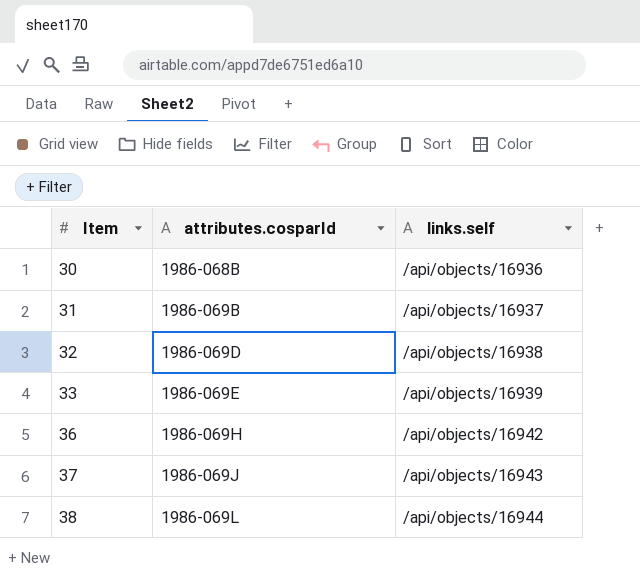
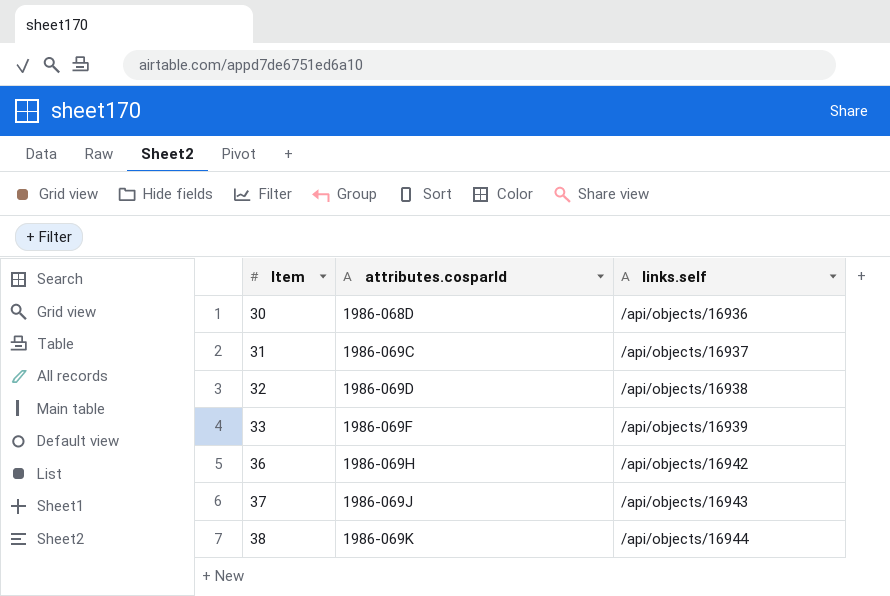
30 | attributes.cosparId: 1986-068B -> 1986-068D
31 | attributes.cosparId: 1986-069B -> 1986-069C
33 | attributes.cosparId: 1986-069E -> 1986-069F
38 | attributes.cosparId: 1986-069L -> 1986-069K

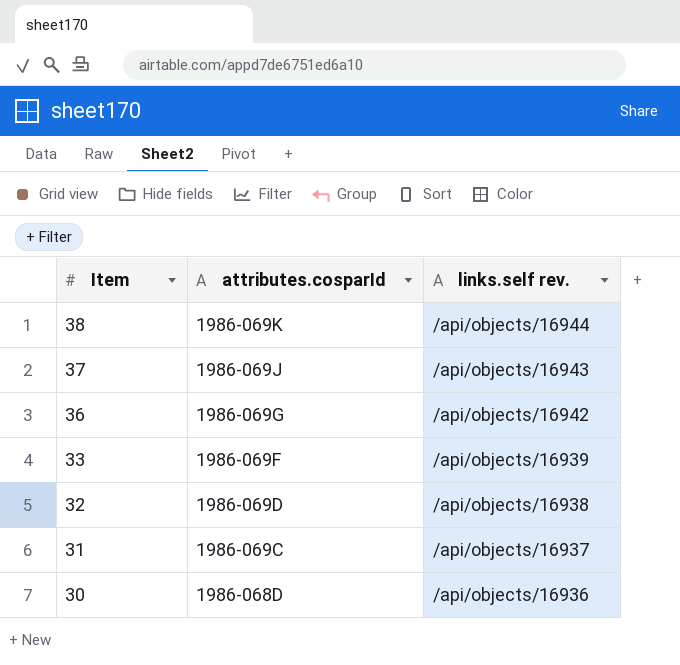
row order: Item ascending -> Item descending
column name: links.self -> links.self rev.
36 | attributes.cosparId: 1986-069H -> 1986-069G

